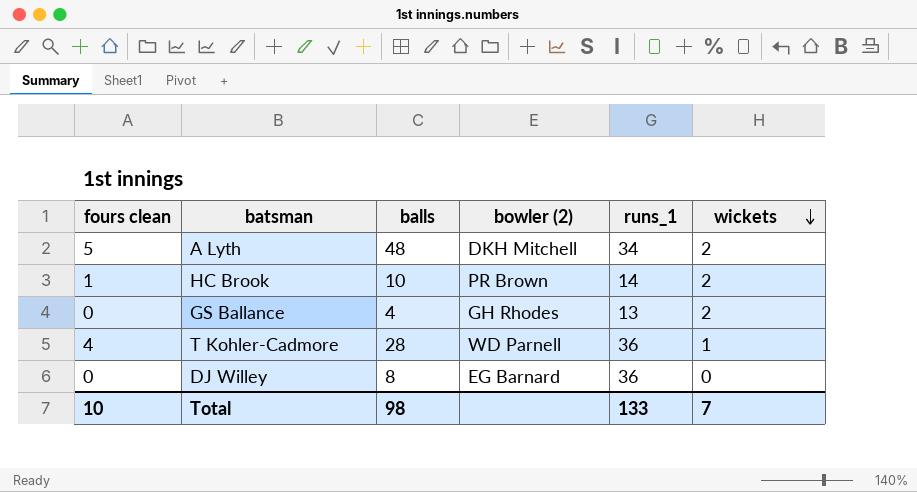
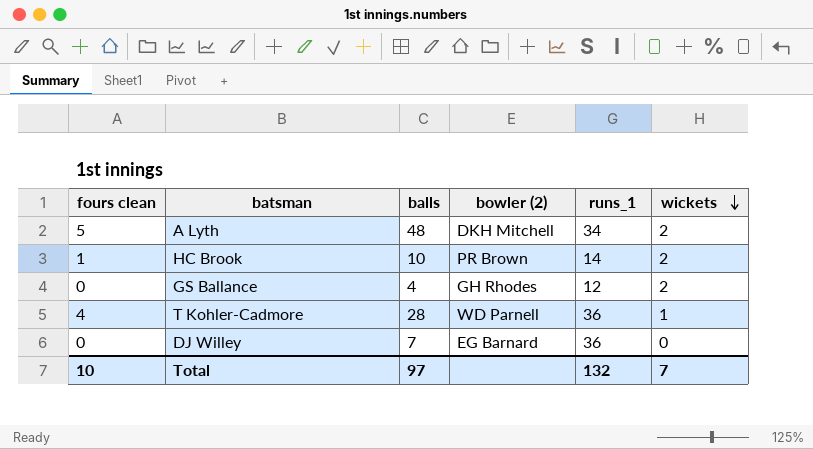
GS Ballance | runs_1: 13 -> 12
DJ Willey | balls: 8 -> 7
Total | balls: 98 -> 97
Total | runs_1: 133 -> 132

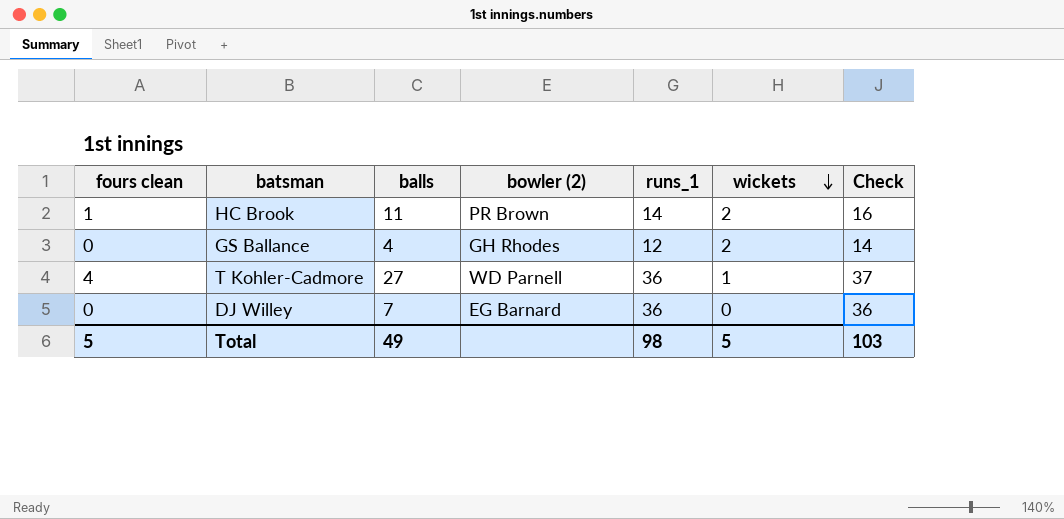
column Check | formula: none -> [runs_1] + [wickets]
row A Lyth: 5 | 48 | DKH Mitchell | 34 | 2 -> none
HC Brook | balls: 10 -> 11
T Kohler-Cadmore | balls: 28 -> 27
Total | fours clean: 10 -> 5
Total | balls: 97 -> 49
Total | runs_1: 132 -> 98
Total | wickets: 7 -> 5

